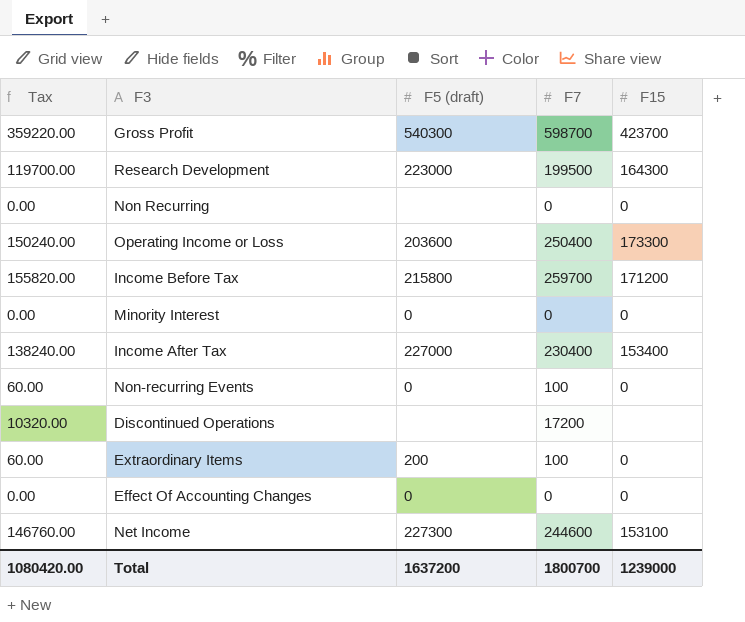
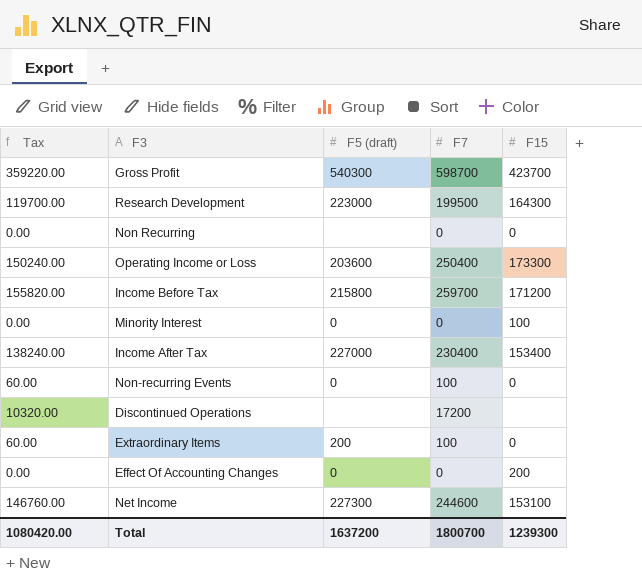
Minority Interest | F15: 0 -> 100
Effect Of Accounting Changes | F15: 0 -> 200
Total | F15: 1239000 -> 1239300

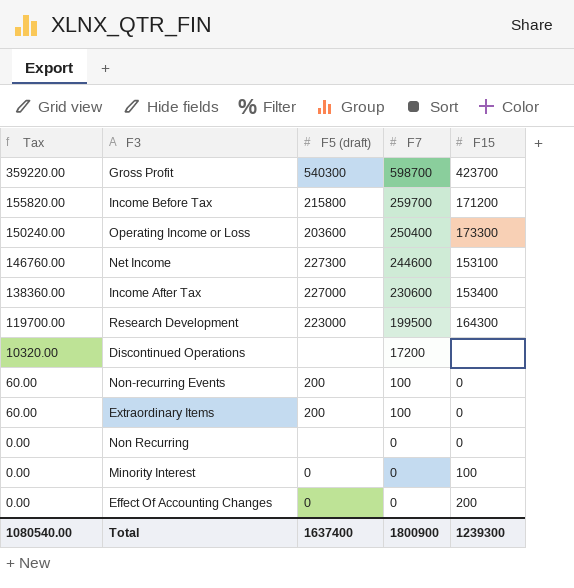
row order: none -> Tax descending
Income After Tax | Tax: 138240.00 -> 138360.00
Income After Tax | F7: 230400 -> 230600
Non-recurring Events | F5 (draft): 0 -> 200
Total | Tax: 1080420.00 -> 1080540.00
Total | F5 (draft): 1637200 -> 1637400
Total | F7: 1800700 -> 1800900

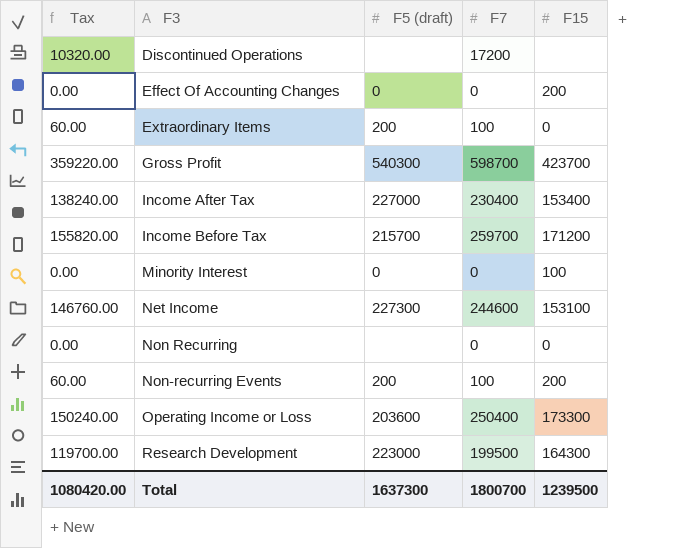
row order: Tax descending -> F3 ascending
Income After Tax | Tax: 138360.00 -> 138240.00
Income After Tax | F7: 230600 -> 230400
Income Before Tax | F5 (draft): 215800 -> 215700
Non-recurring Events | F15: 0 -> 200
Total | Tax: 1080540.00 -> 1080420.00
Total | F5 (draft): 1637400 -> 1637300
Total | F7: 1800900 -> 1800700
Total | F15: 1239300 -> 1239500

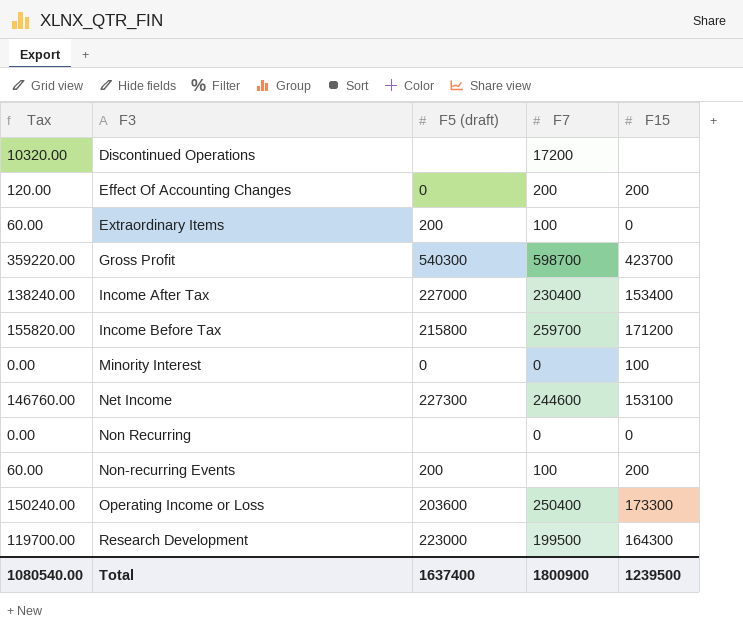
Effect Of Accounting Changes | Tax: 0.00 -> 120.00
Effect Of Accounting Changes | F7: 0 -> 200
Income Before Tax | F5 (draft): 215700 -> 215800
Total | Tax: 1080420.00 -> 1080540.00
Total | F5 (draft): 1637300 -> 1637400
Total | F7: 1800700 -> 1800900

